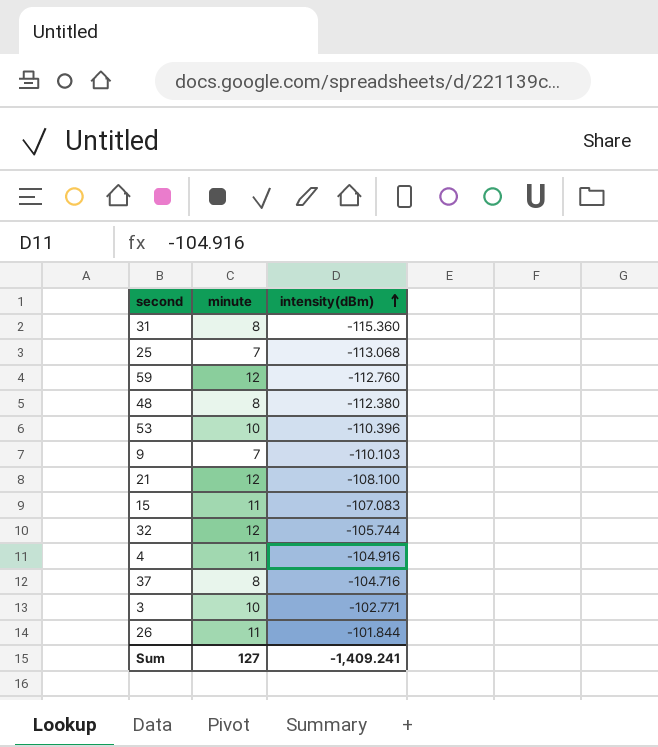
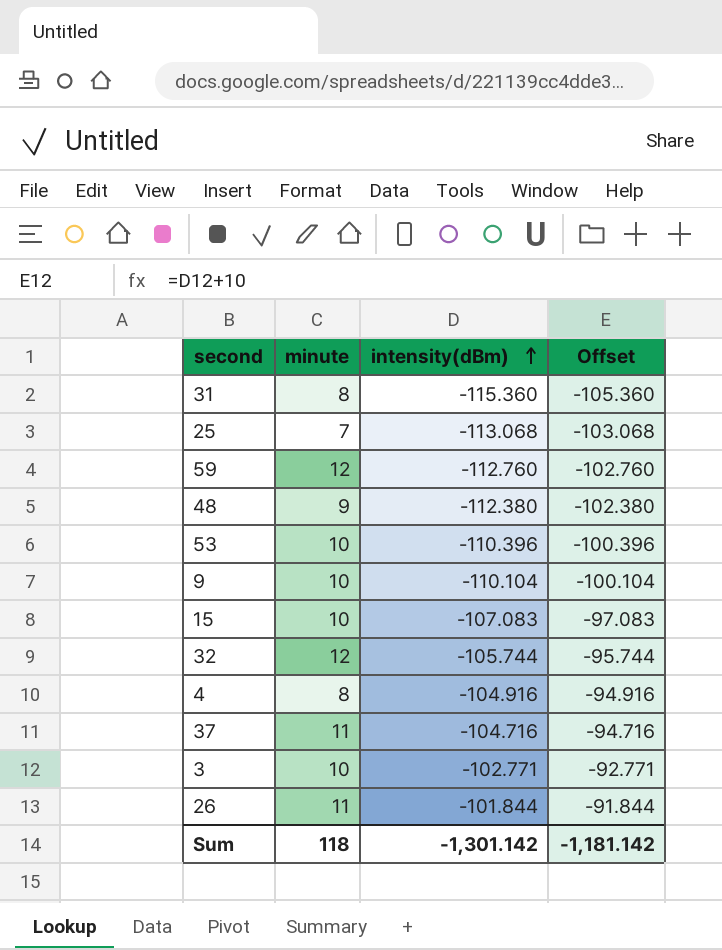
column Offset | formula: none -> [intensity(dBm)] + 10
row 21: 12 | -108.100 -> none
48 | minute: 8 -> 9
9 | minute: 7 -> 10
9 | intensity(dBm): -110.103 -> -110.104
15 | minute: 11 -> 10
4 | minute: 11 -> 8
37 | minute: 8 -> 11
Sum | minute: 127 -> 118
Sum | intensity(dBm): -1,409.241 -> -1,301.142

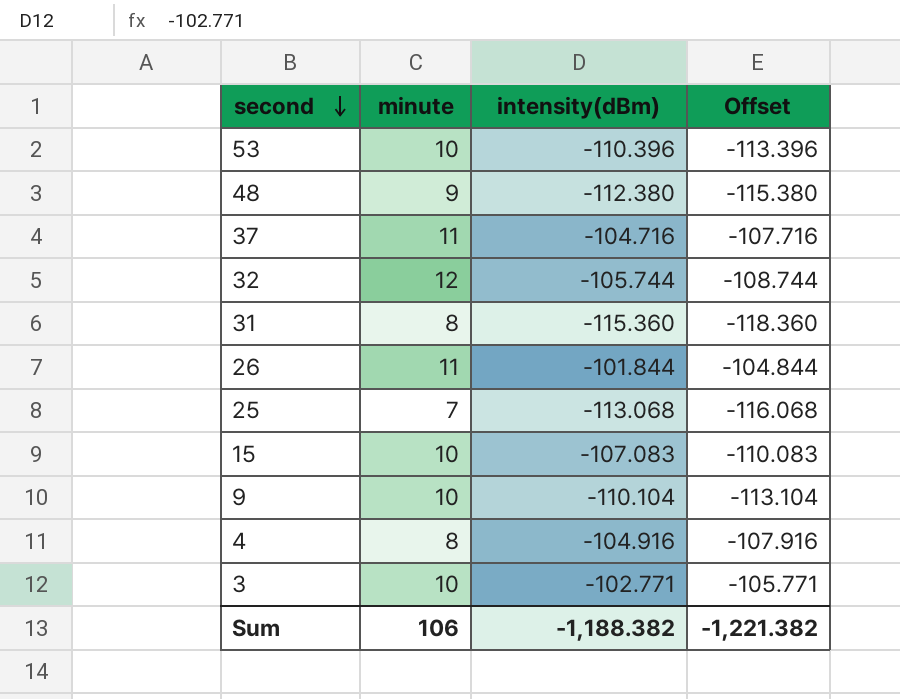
row order: intensity(dBm) ascending -> second descending
column Offset | formula: [intensity(dBm)] + 10 -> [intensity(dBm)] - 3
row 59: 12 | -112.760 | -102.760 -> none
Sum | minute: 118 -> 106
Sum | intensity(dBm): -1,301.142 -> -1,188.382
Sum | Offset: -1,181.142 -> -1,221.382

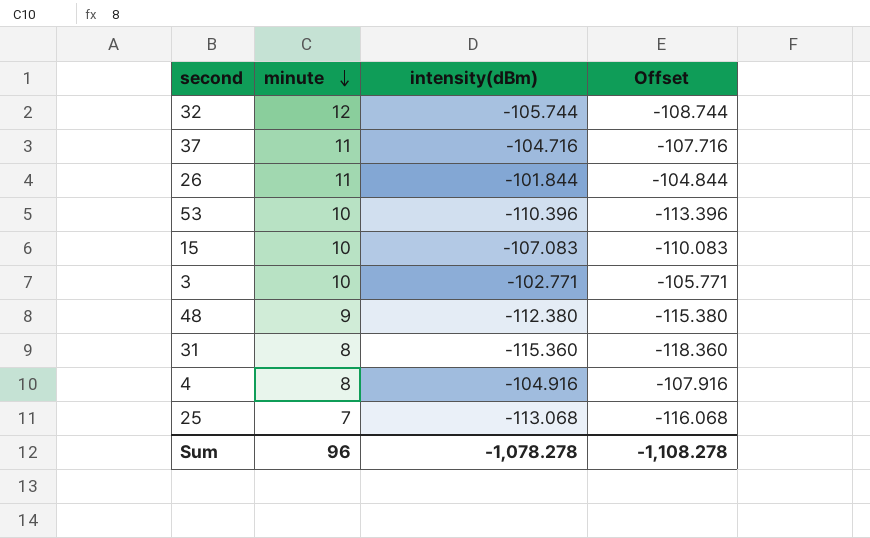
row order: second descending -> minute descending
row 9: 10 | -110.104 | -113.104 -> none
Sum | minute: 106 -> 96
Sum | intensity(dBm): -1,188.382 -> -1,078.278
Sum | Offset: -1,221.382 -> -1,108.278

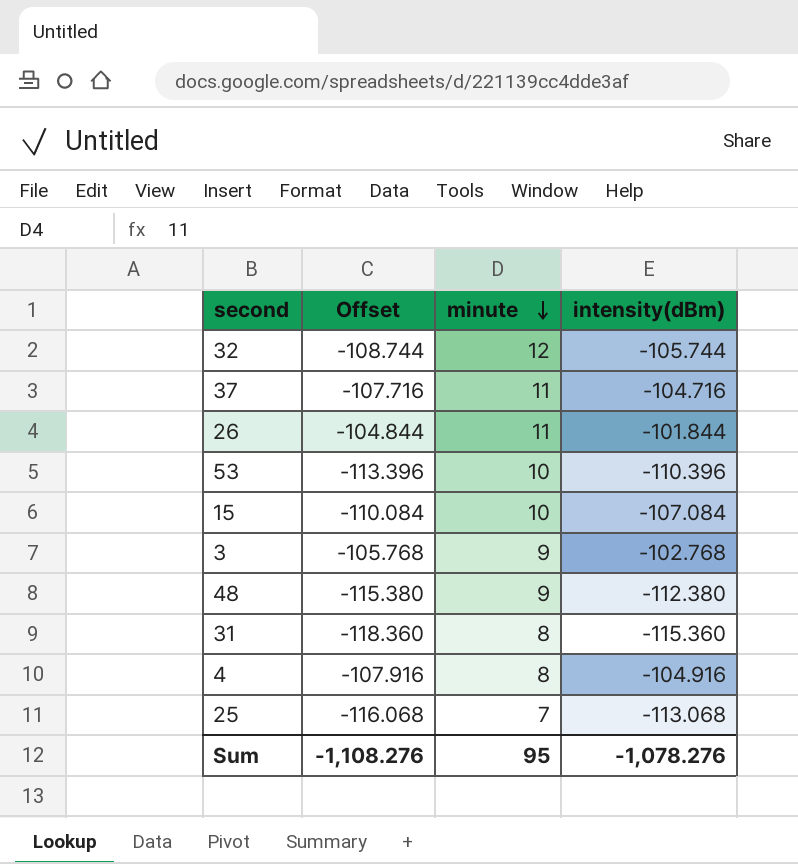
column Offset | position: 4 -> 2
15 | Offset: -110.083 -> -110.084
15 | intensity(dBm): -107.083 -> -107.084
3 | Offset: -105.771 -> -105.768
3 | minute: 10 -> 9
3 | intensity(dBm): -102.771 -> -102.768
Sum | Offset: -1,108.278 -> -1,108.276
Sum | minute: 96 -> 95
Sum | intensity(dBm): -1,078.278 -> -1,078.276

